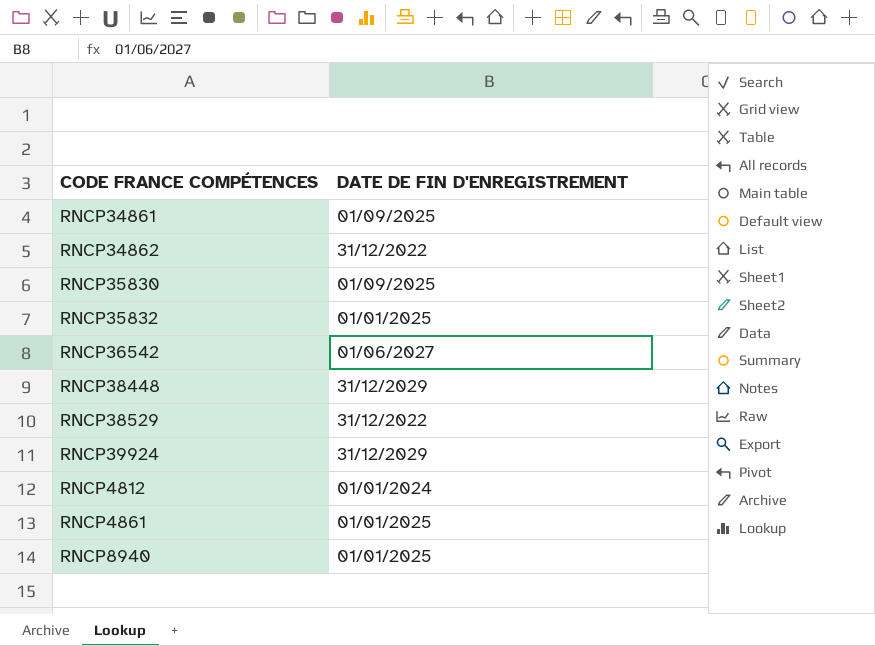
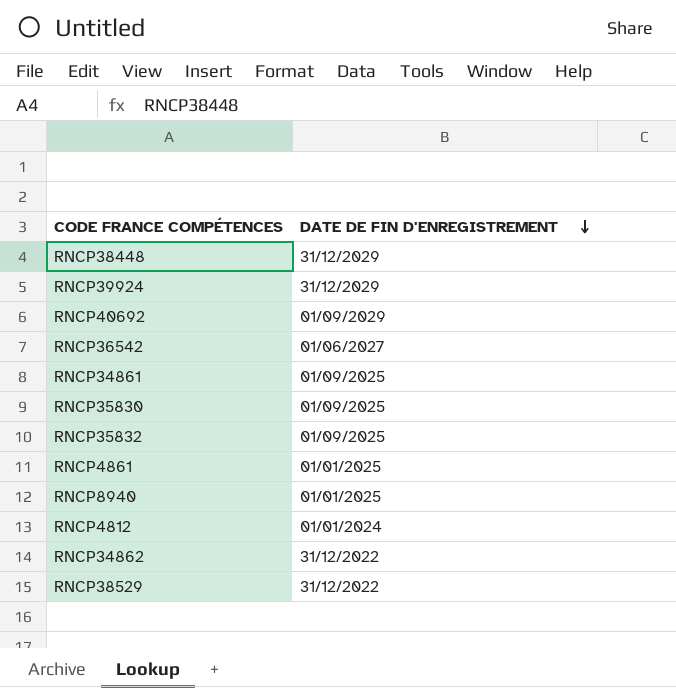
row order: none -> DATE DE FIN D'ENREGISTREMENT descending
row RNCP40692: none -> 01/09/2029
RNCP35832 | DATE DE FIN D'ENREGISTREMENT: 01/01/2025 -> 01/09/2025

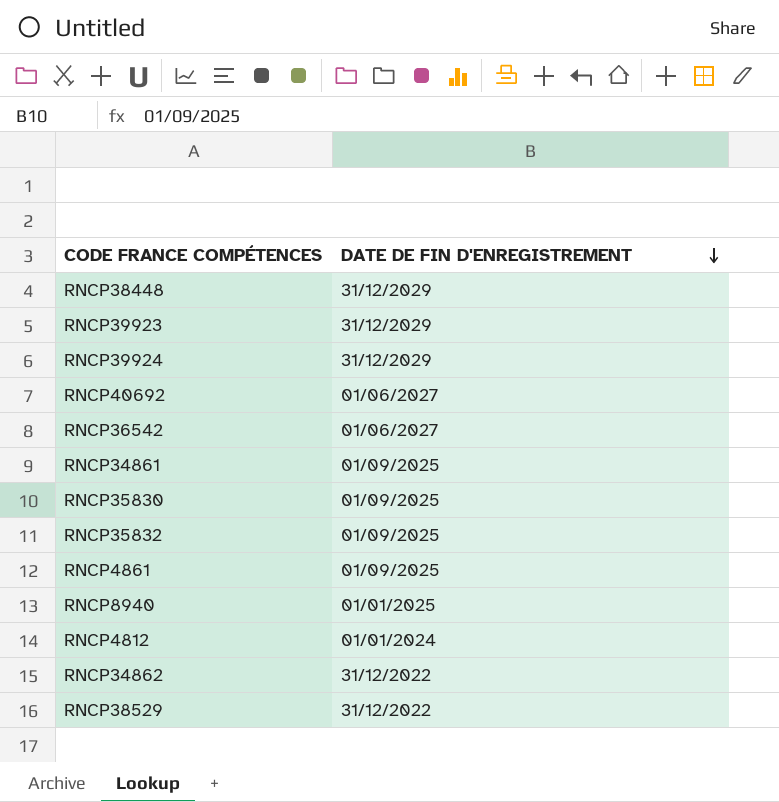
row RNCP39923: none -> 31/12/2029
RNCP40692 | DATE DE FIN D'ENREGISTREMENT: 01/09/2029 -> 01/06/2027
RNCP4861 | DATE DE FIN D'ENREGISTREMENT: 01/01/2025 -> 01/09/2025

